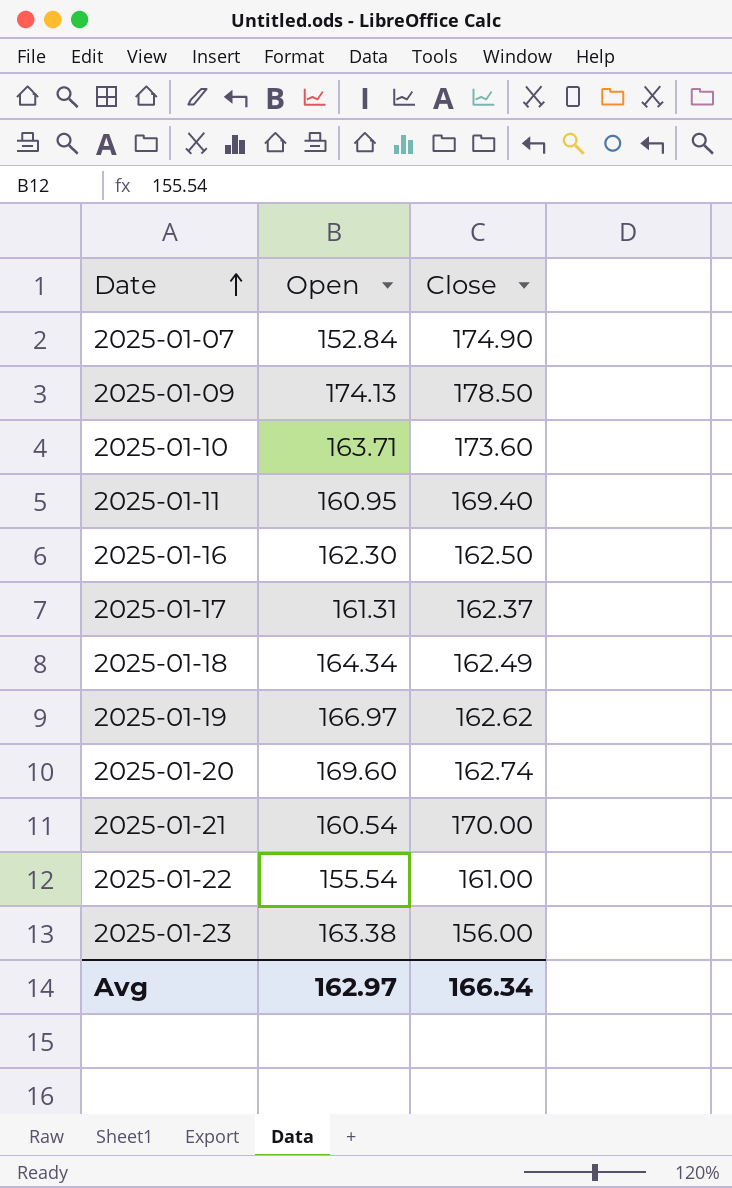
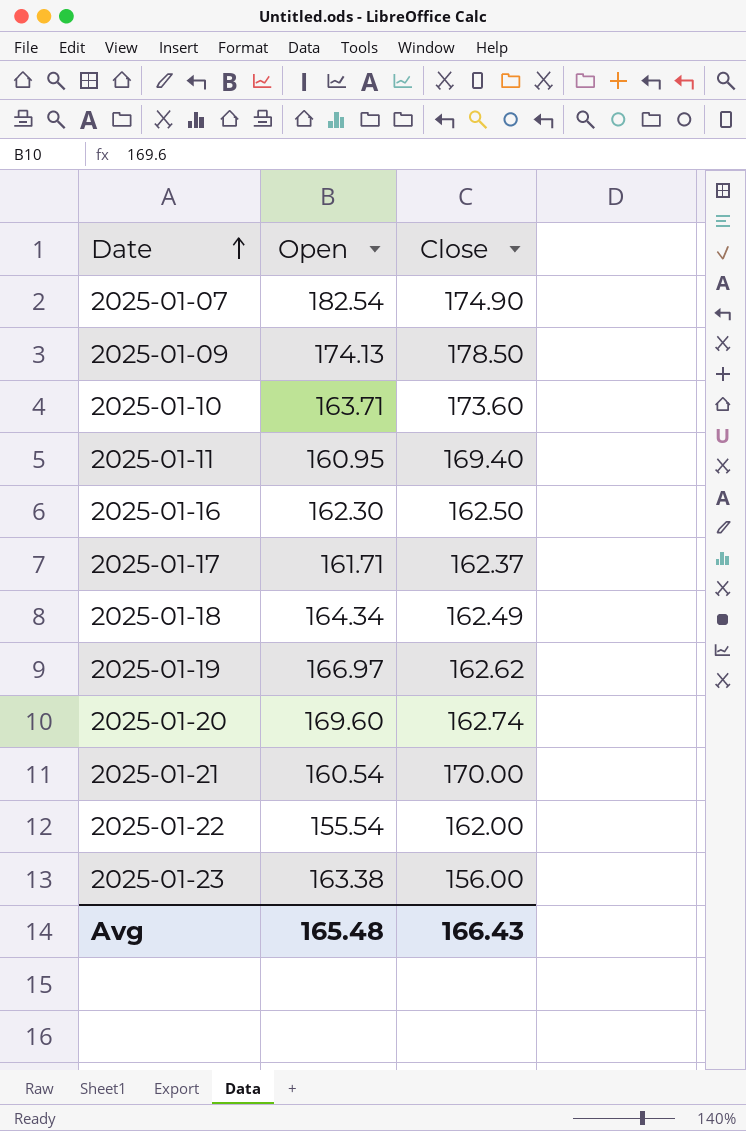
2025-01-07 | Open: 152.84 -> 182.54
2025-01-17 | Open: 161.31 -> 161.71
2025-01-22 | Close: 161.00 -> 162.00
Avg | Open: 162.97 -> 165.48
Avg | Close: 166.34 -> 166.43

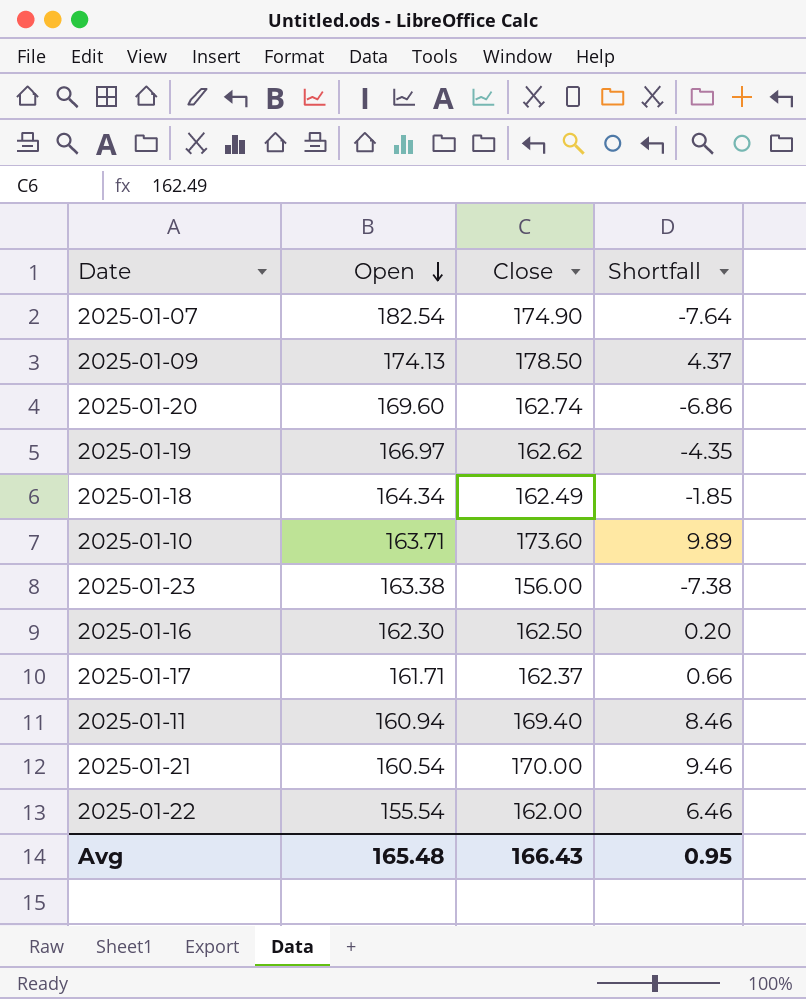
row order: Date ascending -> Open descending
column Shortfall | formula: none -> [Close] - [Open]
2025-01-11 | Open: 160.95 -> 160.94

